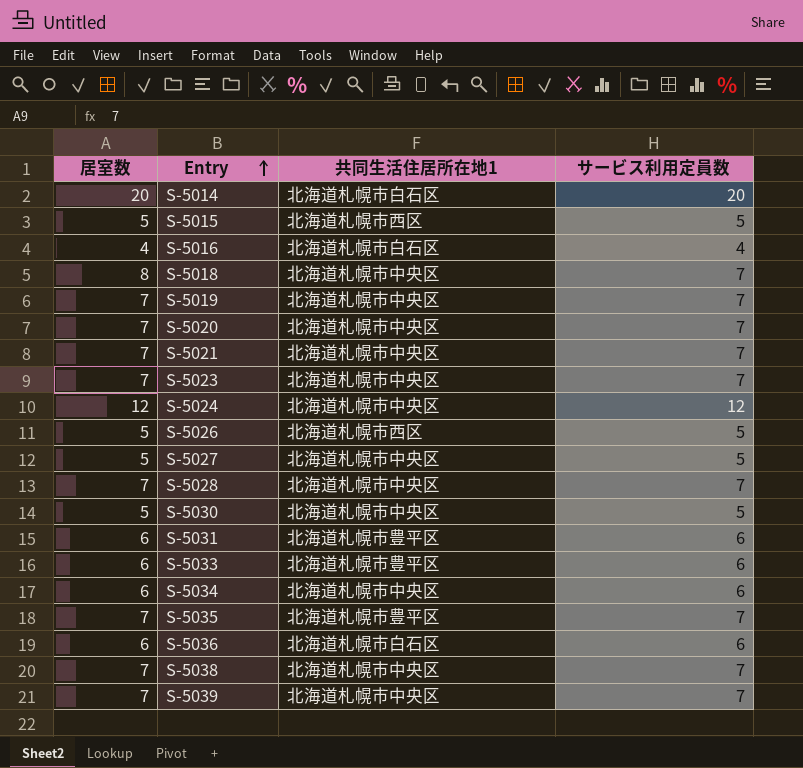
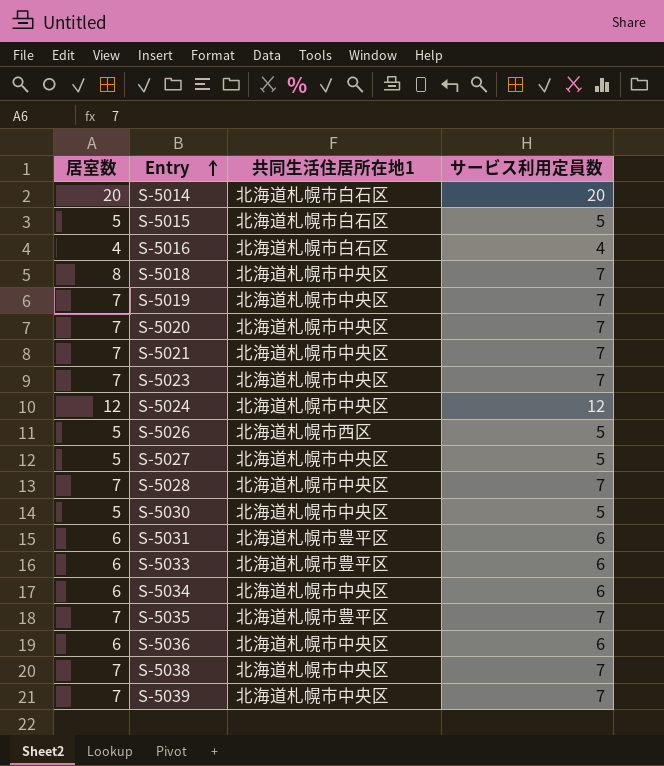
S-5015 | 共同生活住居所在地1: 北海道札幌市西区 -> 北海道札幌市白石区
S-5036 | 共同生活住居所在地1: 北海道札幌市白石区 -> 北海道札幌市中央区

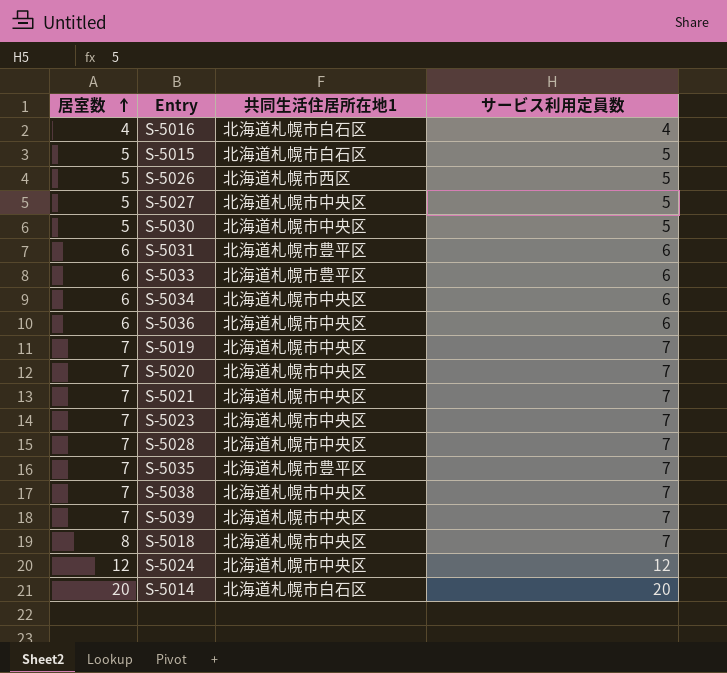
row order: Entry ascending -> 居室数 ascending

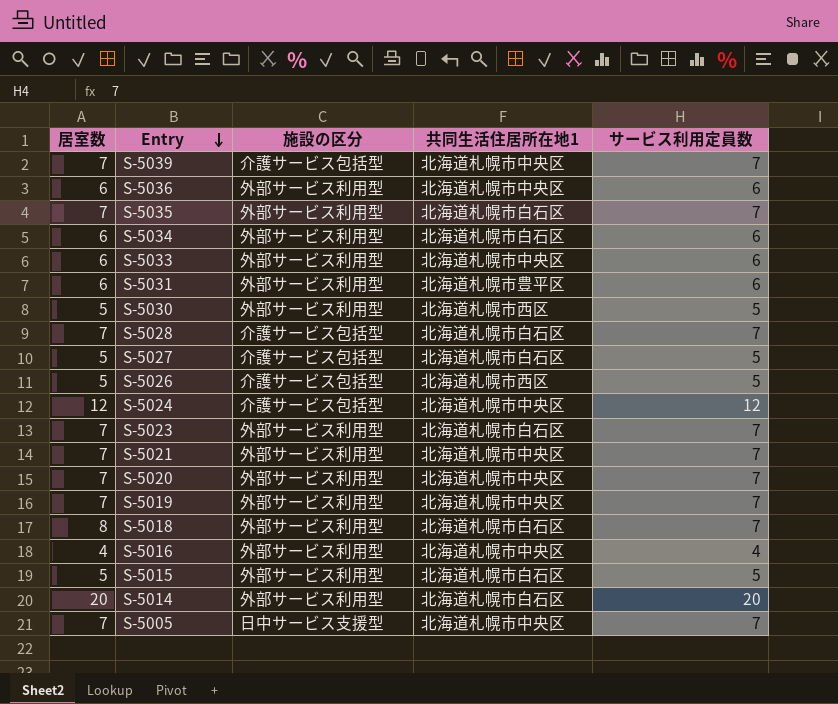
row order: 居室数 ascending -> Entry descending
column 施設の区分 | position: none -> 3
row S-5038: 7 | 北海道札幌市中央区 | 7 -> none
S-5035 | 共同生活住居所在地1: 北海道札幌市豊平区 -> 北海道札幌市白石区
S-5034 | 共同生活住居所在地1: 北海道札幌市中央区 -> 北海道札幌市白石区
S-5033 | 共同生活住居所在地1: 北海道札幌市豊平区 -> 北海道札幌市中央区
S-5030 | 共同生活住居所在地1: 北海道札幌市中央区 -> 北海道札幌市西区
S-5028 | 共同生活住居所在地1: 北海道札幌市中央区 -> 北海道札幌市白石区
S-5027 | 共同生活住居所在地1: 北海道札幌市中央区 -> 北海道札幌市白石区
S-5023 | 共同生活住居所在地1: 北海道札幌市中央区 -> 北海道札幌市白石区
S-5018 | 共同生活住居所在地1: 北海道札幌市中央区 -> 北海道札幌市白石区
S-5016 | 共同生活住居所在地1: 北海道札幌市白石区 -> 北海道札幌市中央区
row S-5005: none -> 7 | 日中サービス支援型 | 北海道札幌市中央区 | 7

